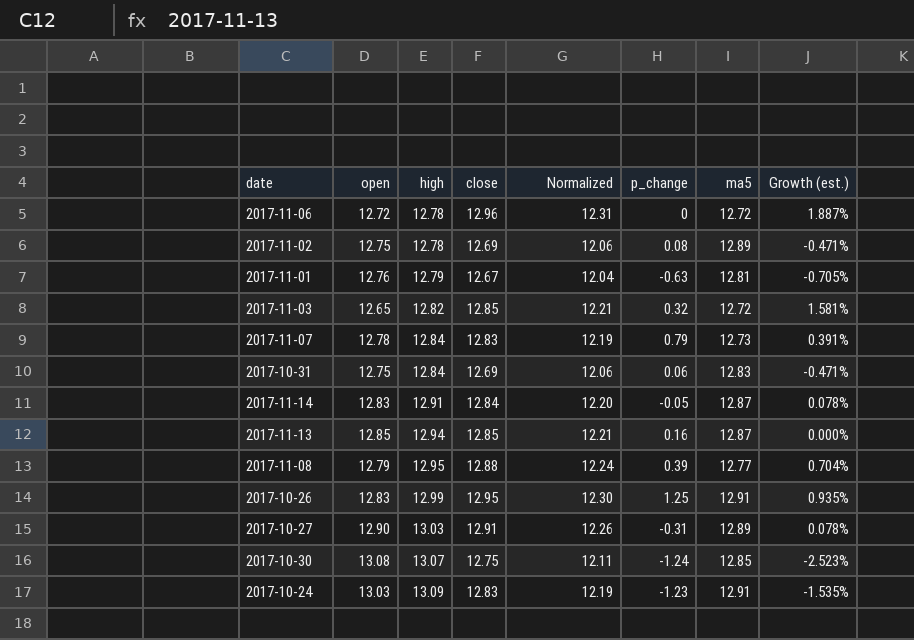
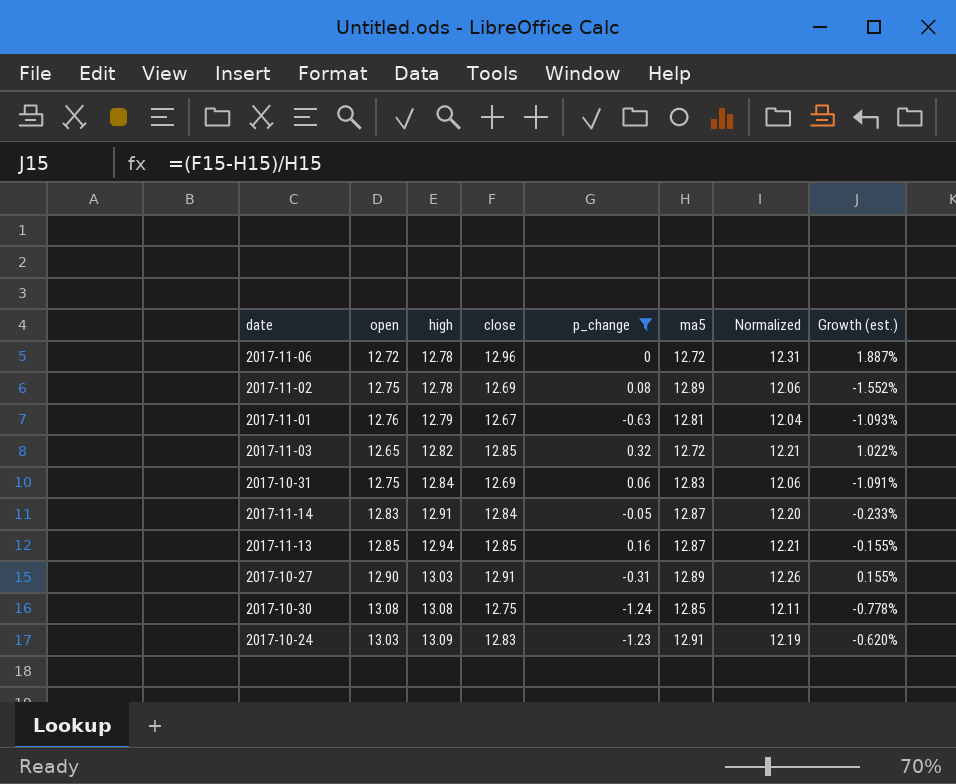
filter: none -> p_change <= 0.32
column Normalized | position: 5 -> 7
column Growth (est.) | formula: ([close] - [open]) / [open] -> ([close] - [ma5]) / [ma5]
2017-10-30 | high: 13.07 -> 13.08

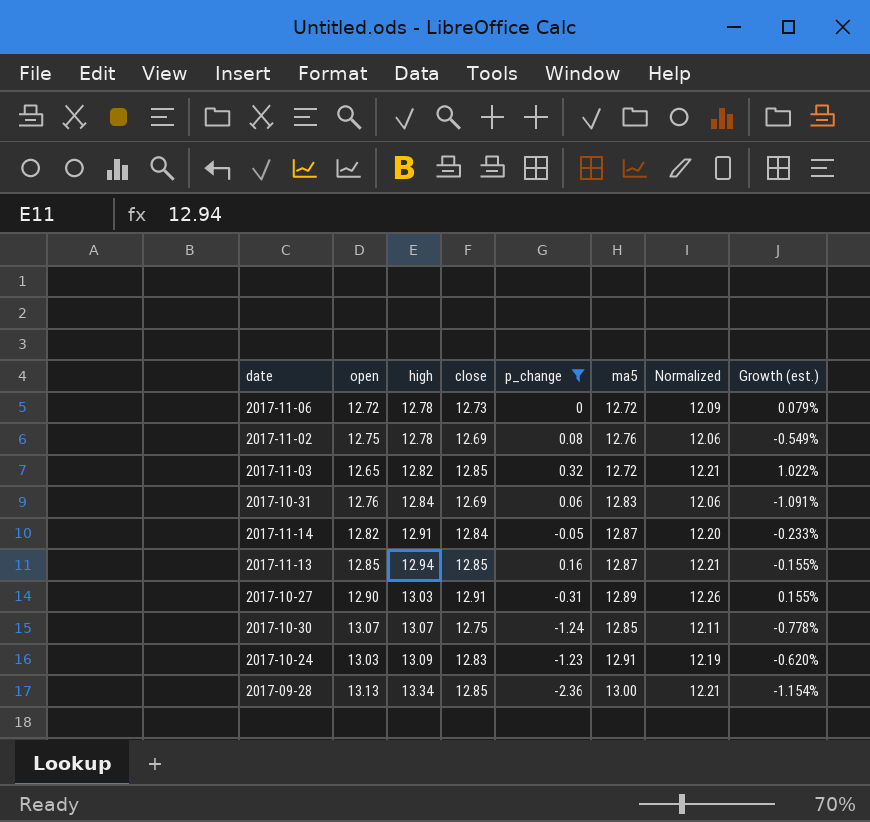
row 2017-11-01: 12.76 | 12.79 | 12.67 | -0.63 | 12.81 | 12.04 | -1.093% -> none
2017-11-06 | close: 12.96 -> 12.73
2017-11-06 | Normalized: 12.31 -> 12.09
2017-11-06 | Growth (est.): 1.887% -> 0.079%
2017-11-02 | ma5: 12.89 -> 12.76
2017-11-02 | Growth (est.): -1.552% -> -0.549%
2017-10-31 | open: 12.75 -> 12.76
2017-11-14 | open: 12.83 -> 12.82
2017-10-30 | open: 13.08 -> 13.07
2017-10-30 | high: 13.08 -> 13.07
row 2017-09-28: none -> 13.13 | 13.34 | 12.85 | -2.36 | 13.00 | 12.21 | -1.154%

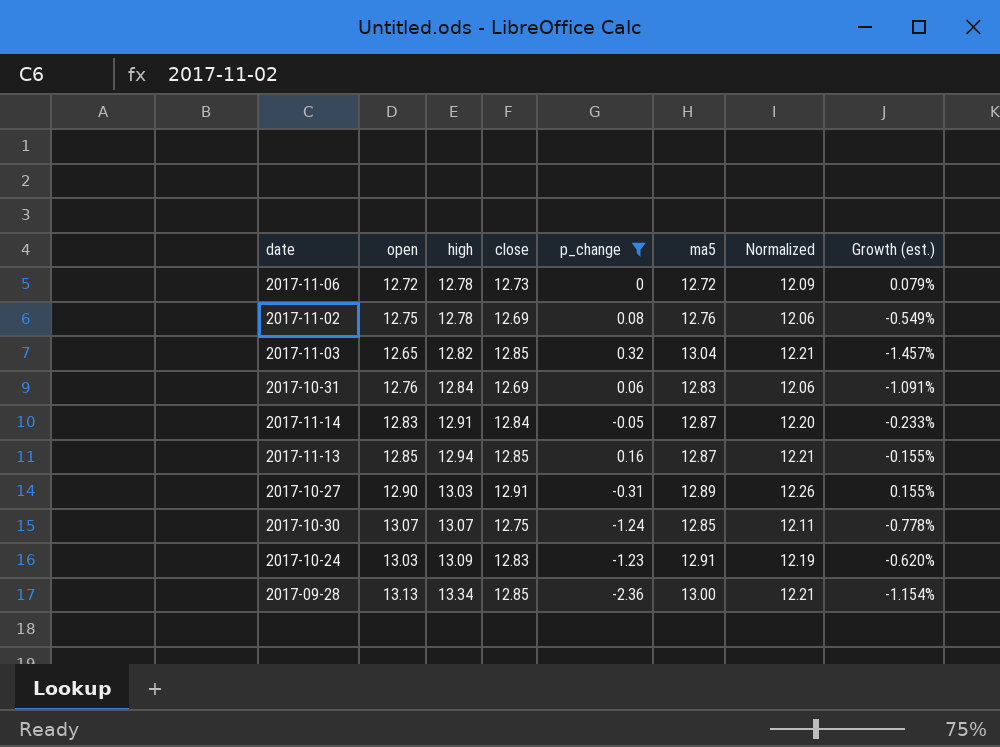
2017-11-03 | ma5: 12.72 -> 13.04
2017-11-03 | Growth (est.): 1.022% -> -1.457%
2017-11-14 | open: 12.82 -> 12.83

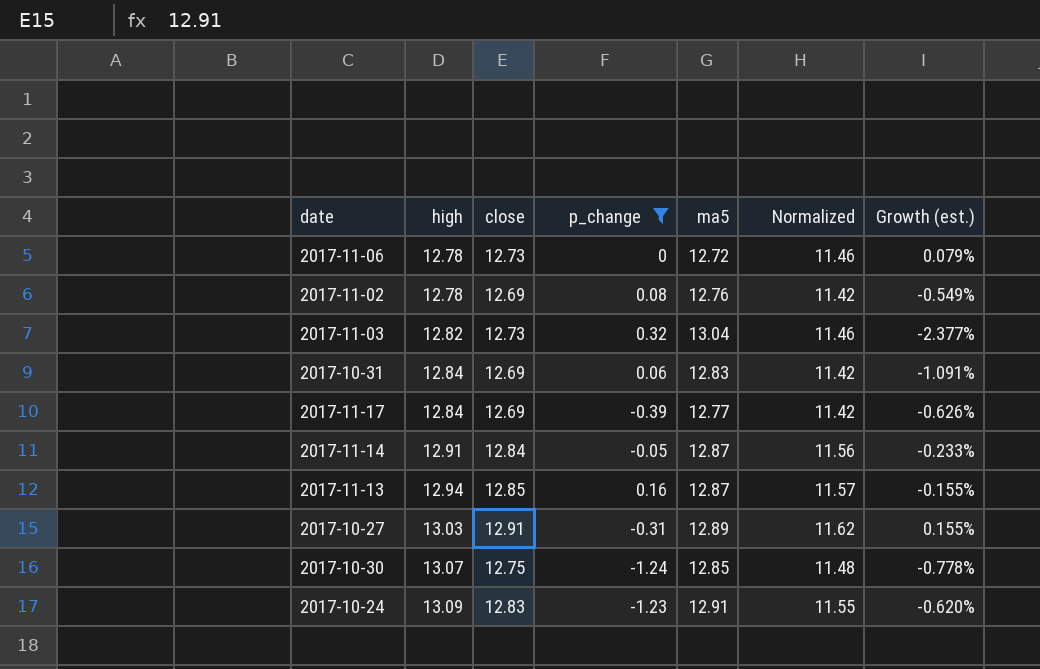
column open | position: 2 -> none
column Normalized | formula: [close] * 0.95 -> [close] * 0.9
row 2017-09-28: 13.13 | 13.34 | 12.85 | -2.36 | 13.00 | 12.21 | -1.154% -> none
2017-11-03 | close: 12.85 -> 12.73
2017-11-03 | Growth (est.): -1.457% -> -2.377%
row 2017-11-17: none -> 12.84 | 12.69 | -0.39 | 12.77 | 11.42 | -0.626%

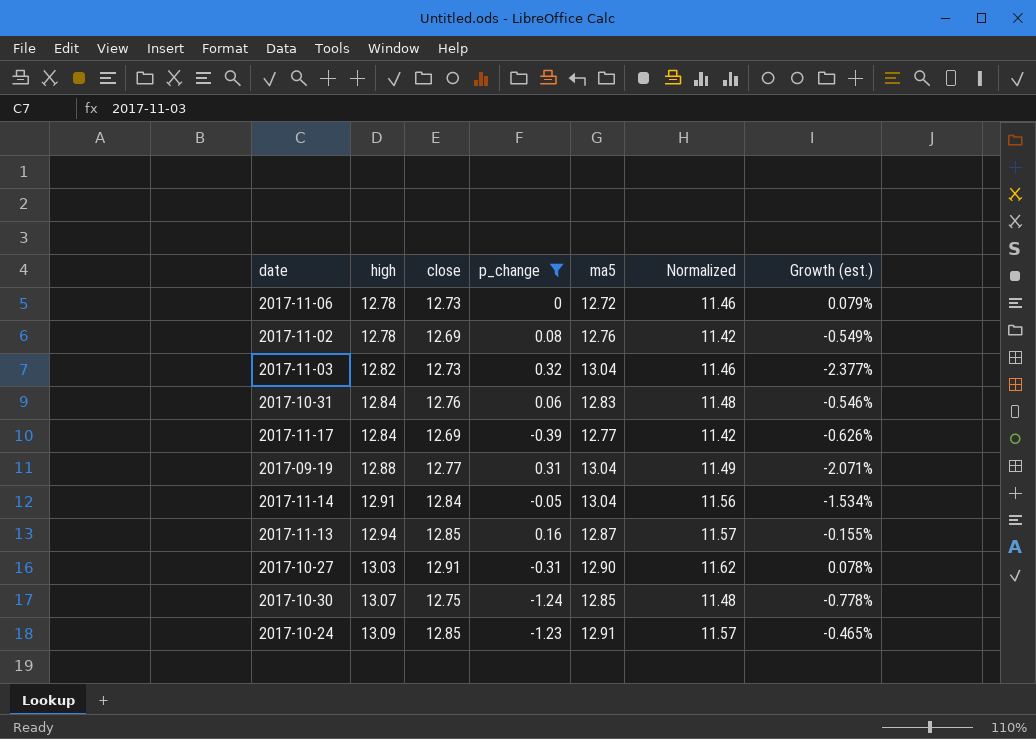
2017-10-31 | close: 12.69 -> 12.76
2017-10-31 | Normalized: 11.42 -> 11.48
2017-10-31 | Growth (est.): -1.091% -> -0.546%
row 2017-09-19: none -> 12.88 | 12.77 | 0.31 | 13.04 | 11.49 | -2.071%
2017-11-14 | ma5: 12.87 -> 13.04
2017-11-14 | Growth (est.): -0.233% -> -1.534%
2017-10-27 | ma5: 12.89 -> 12.90
2017-10-27 | Growth (est.): 0.155% -> 0.078%
2017-10-24 | close: 12.83 -> 12.85
2017-10-24 | Normalized: 11.55 -> 11.57
2017-10-24 | Growth (est.): -0.620% -> -0.465%

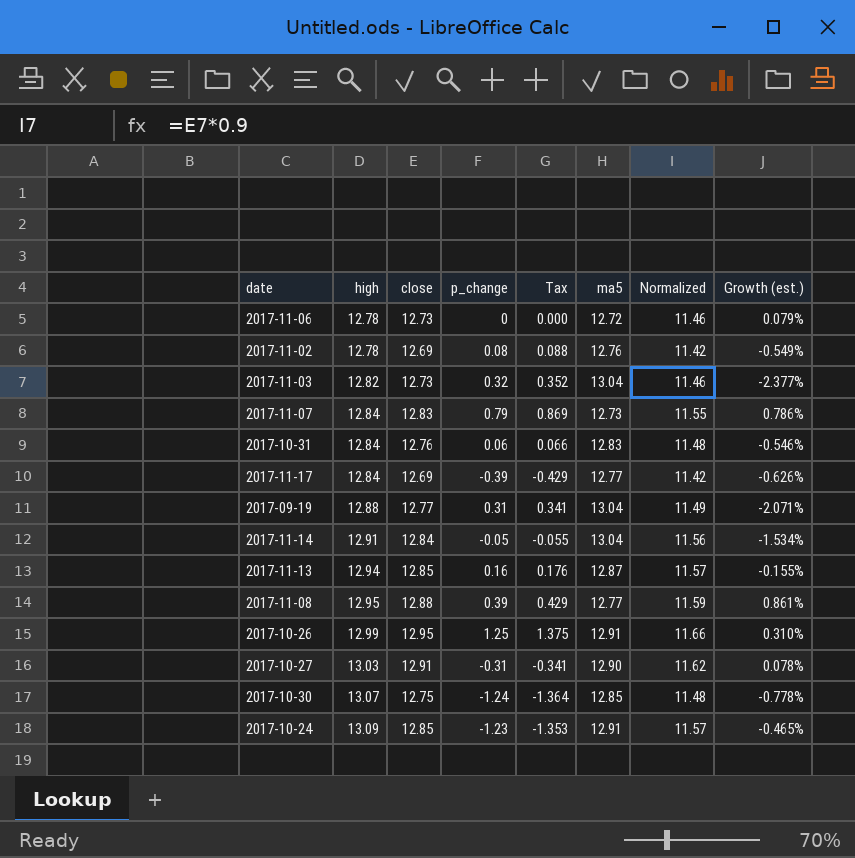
filter: p_change <= 0.32 -> none
column Tax | formula: none -> [p_change] * 1.1

